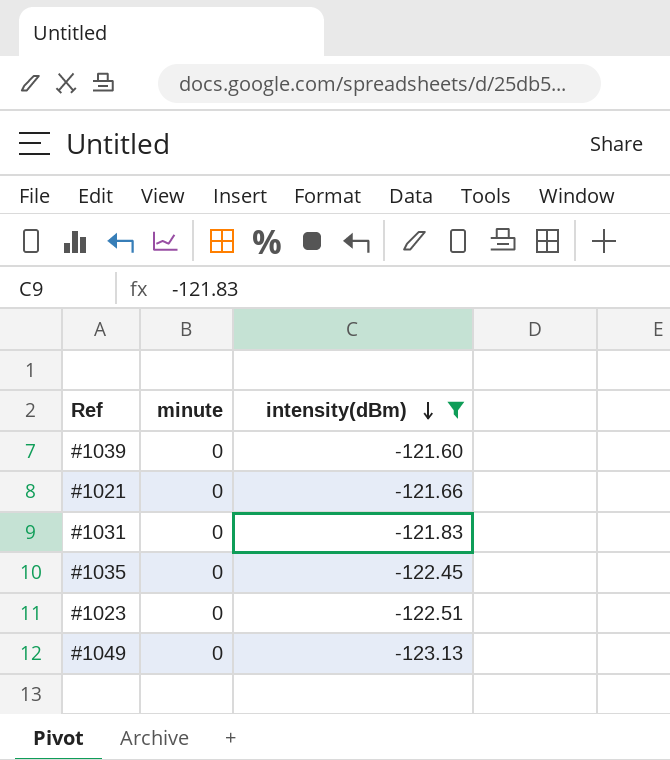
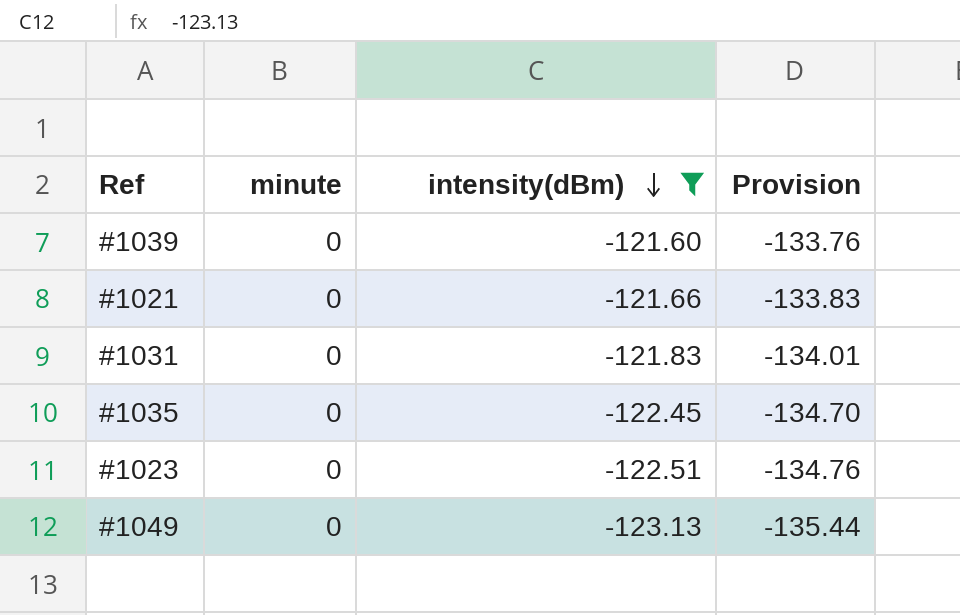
column Provision | formula: none -> [intensity(dBm)] * 1.1

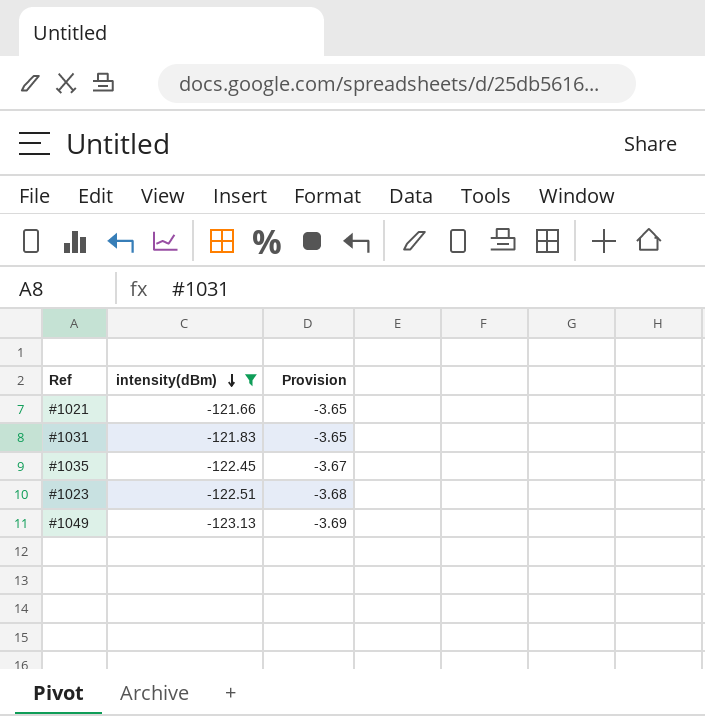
column minute | position: 2 -> none
column Provision | formula: [intensity(dBm)] * 1.1 -> [intensity(dBm)] * 0.03
row #1039: 0 | -121.60 | -133.76 -> none

